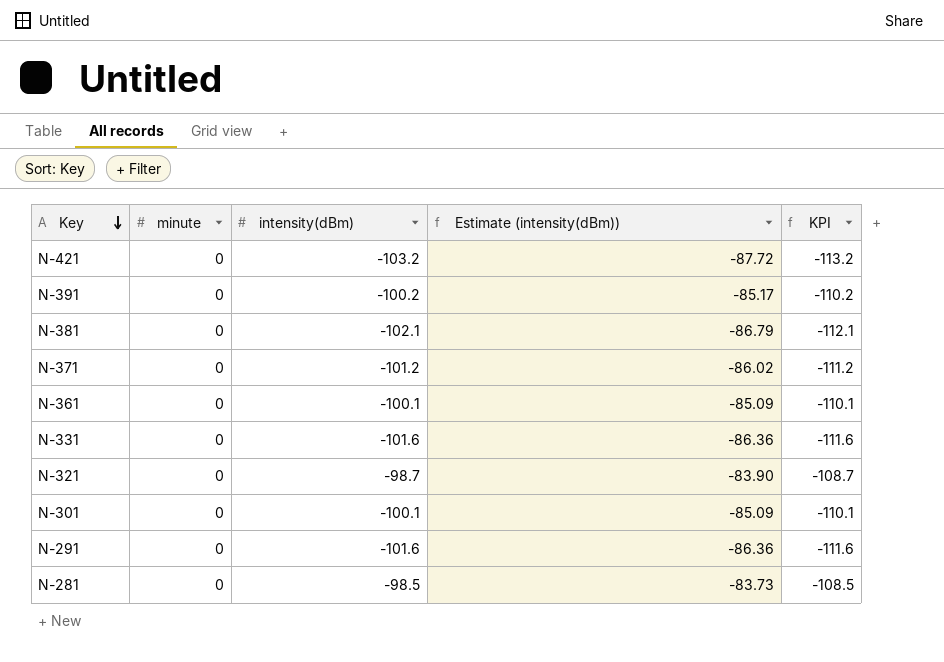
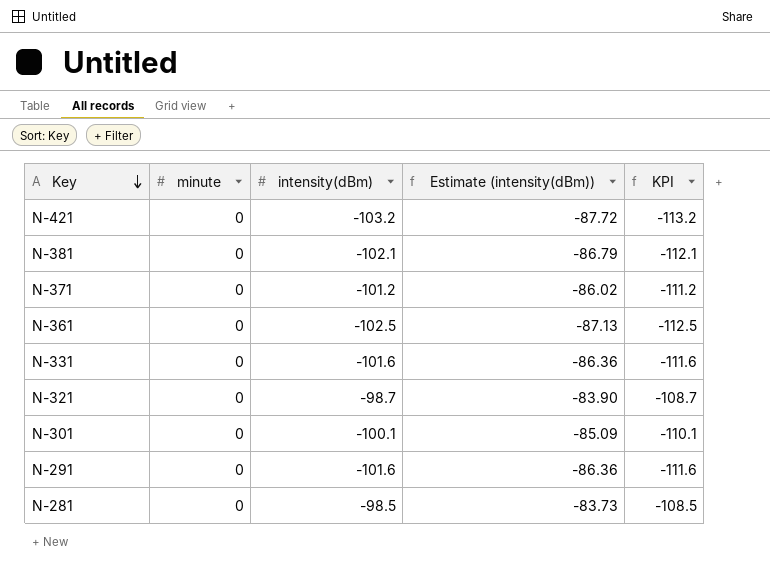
row N-391: 0 | -100.2 | -85.17 | -110.2 -> none
N-361 | intensity(dBm): -100.1 -> -102.5
N-361 | Estimate (intensity(dBm)): -85.09 -> -87.13
N-361 | KPI: -110.1 -> -112.5

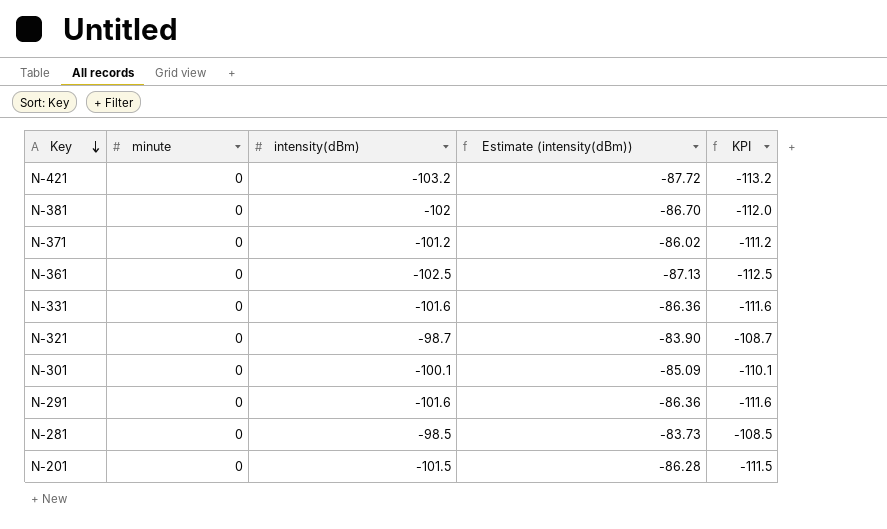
N-381 | intensity(dBm): -102.1 -> -102
N-381 | Estimate (intensity(dBm)): -86.79 -> -86.70
N-381 | KPI: -112.1 -> -112.0
row N-201: none -> 0 | -101.5 | -86.28 | -111.5

